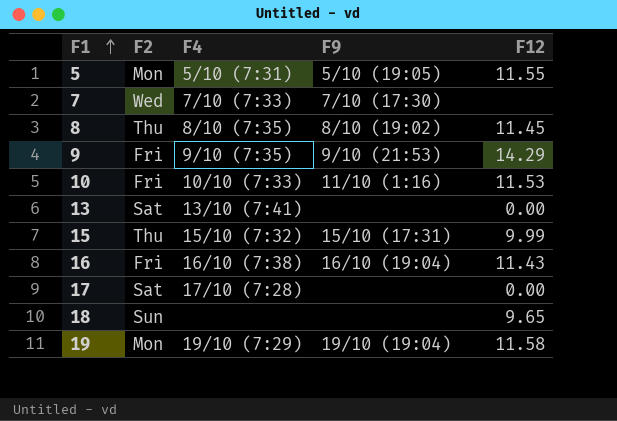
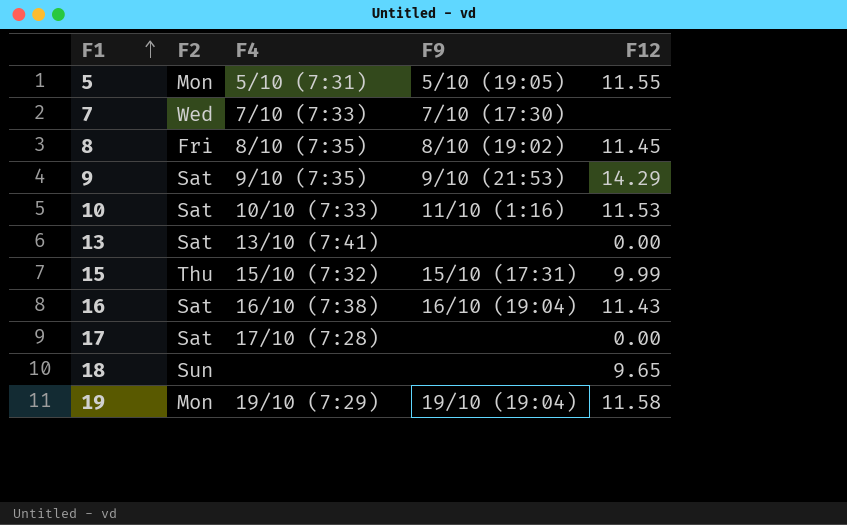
8 | F2: Thu -> Fri
9 | F2: Fri -> Sat
10 | F2: Fri -> Sat
16 | F2: Fri -> Sat

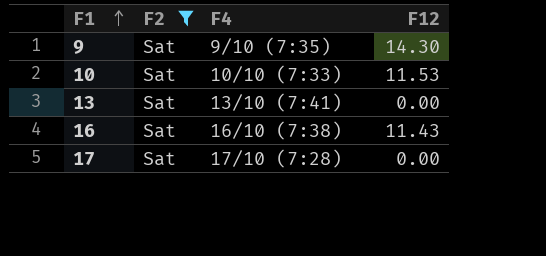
filter: none -> F2 = Sat
column F9 | position: 4 -> none
9 | F12: 14.29 -> 14.30

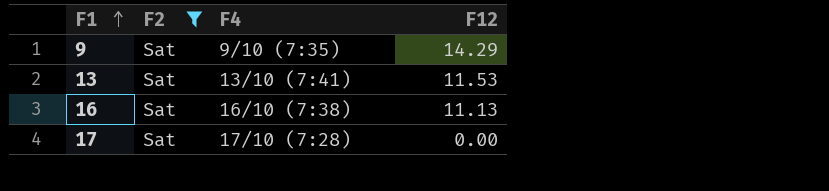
row 10: Sat | 10/10 (7:33) | 11.53 -> none
9 | F12: 14.30 -> 14.29
13 | F12: 0.00 -> 11.53
16 | F12: 11.43 -> 11.13

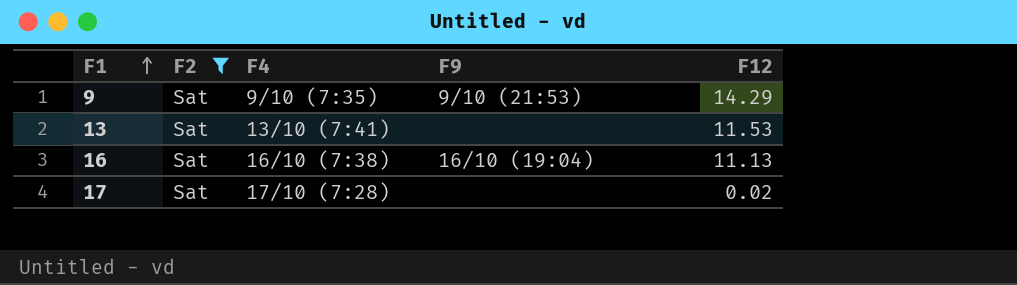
column F9 | position: none -> 4
17 | F12: 0.00 -> 0.02

